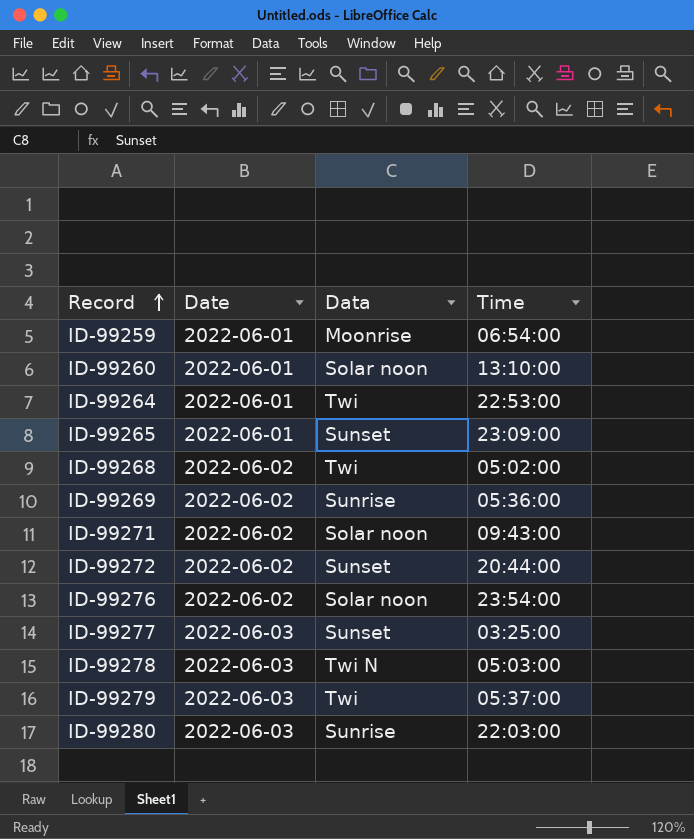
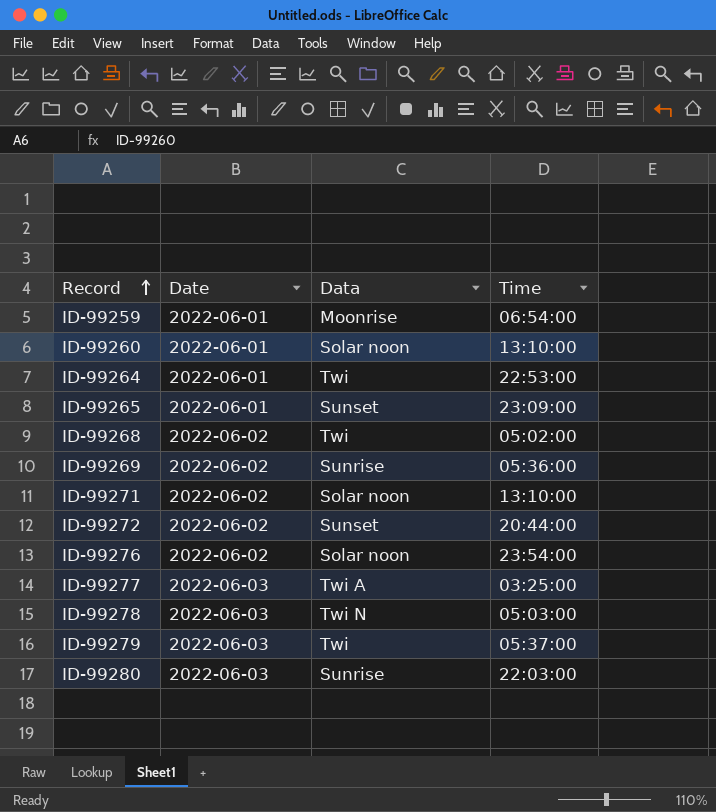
ID-99271 | Time: 09:43:00 -> 13:10:00
ID-99277 | Data: Sunset -> Twi A

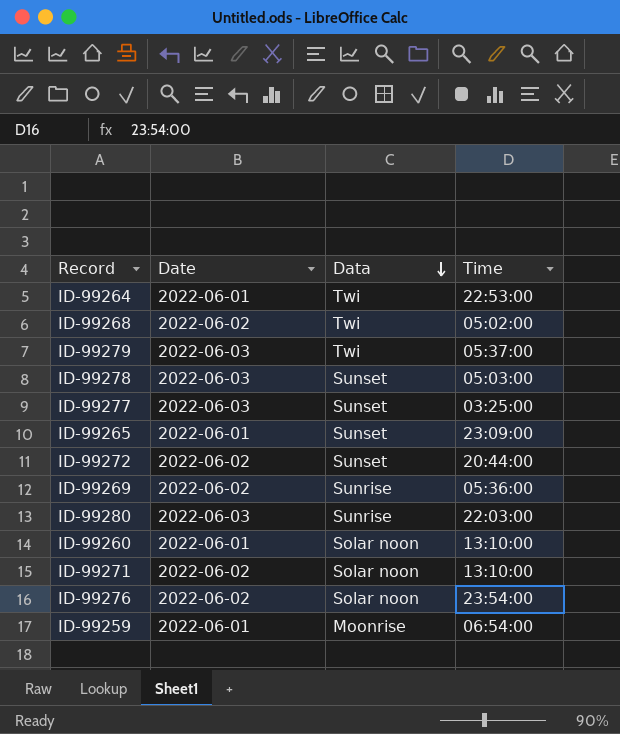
row order: Record ascending -> Data descending
ID-99278 | Data: Twi N -> Sunset
ID-99277 | Data: Twi A -> Sunset

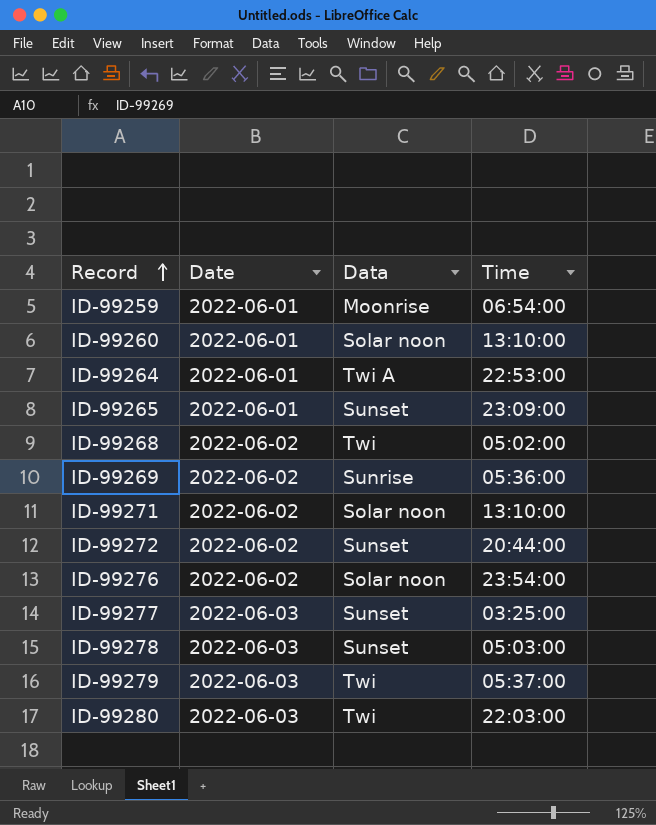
row order: Data descending -> Record ascending
ID-99264 | Data: Twi -> Twi A
ID-99280 | Data: Sunrise -> Twi

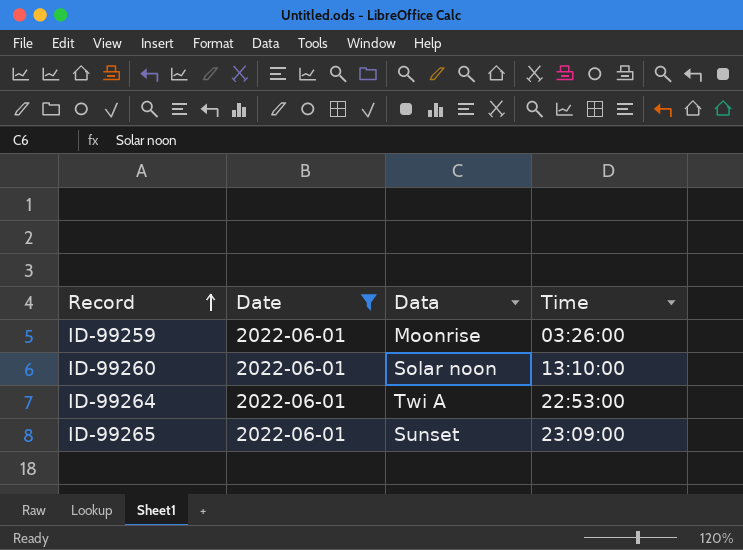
filter: none -> Date = 2022-06-01
ID-99259 | Time: 06:54:00 -> 03:26:00

